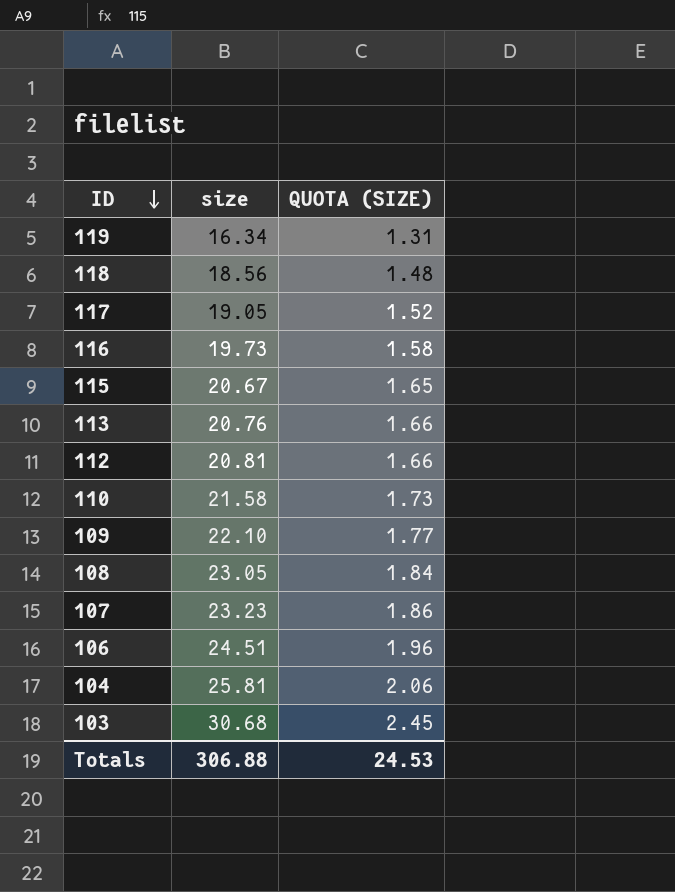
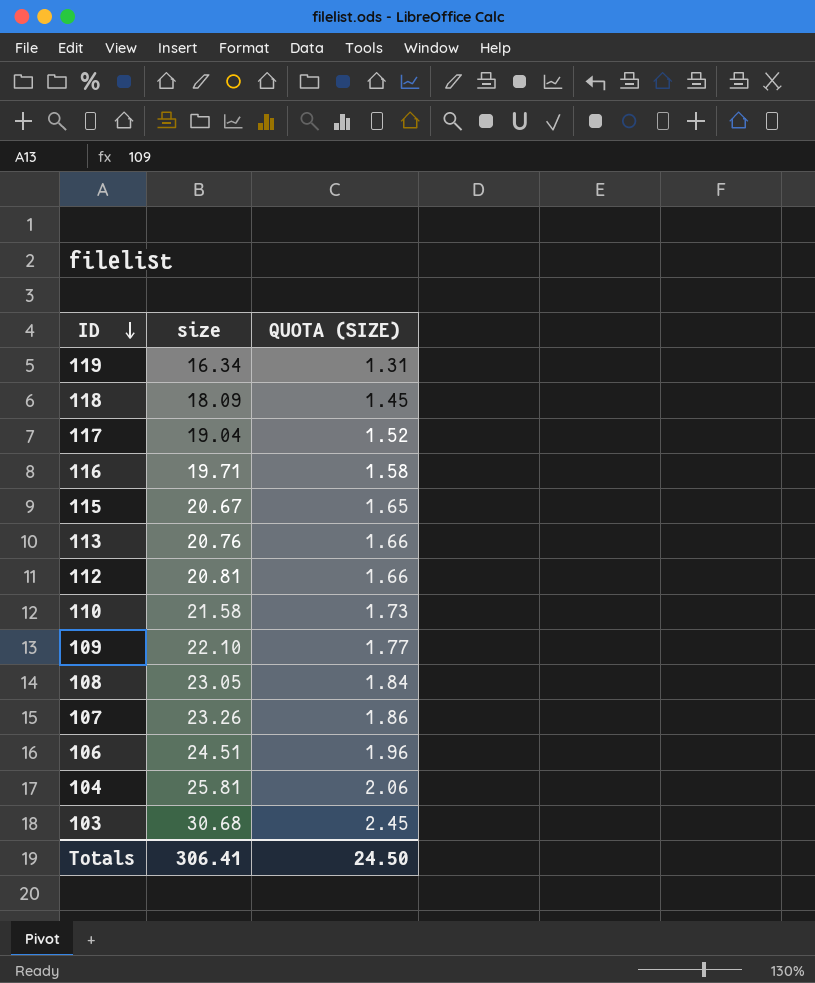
118 | size: 18.56 -> 18.09
118 | QUOTA (SIZE): 1.48 -> 1.45
117 | size: 19.05 -> 19.04
116 | size: 19.73 -> 19.71
107 | size: 23.23 -> 23.26
Totals | size: 306.88 -> 306.41
Totals | QUOTA (SIZE): 24.53 -> 24.50

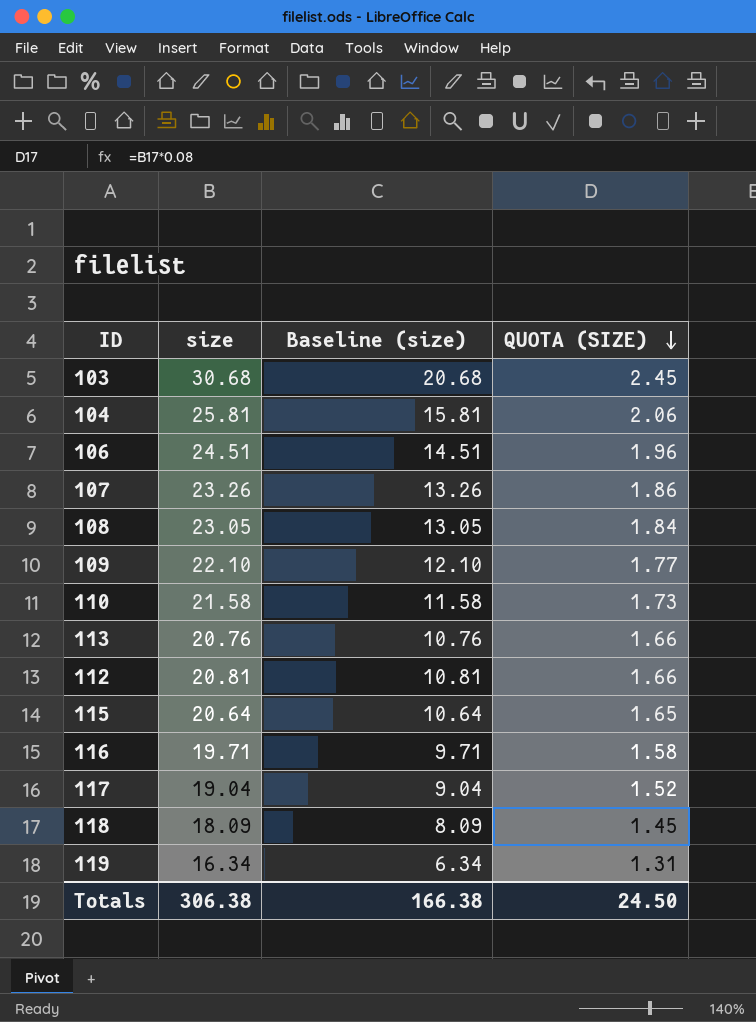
row order: ID descending -> QUOTA (SIZE) descending
column Baseline (size) | formula: none -> [size] - 10
115 | size: 20.67 -> 20.64
Totals | size: 306.41 -> 306.38

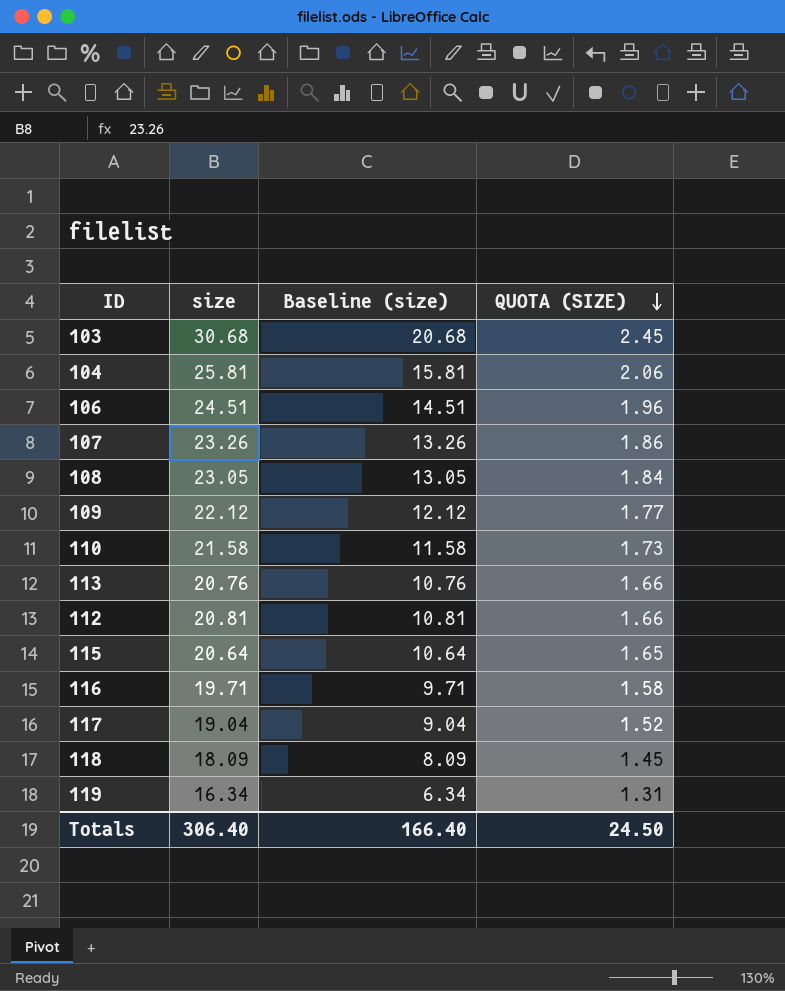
109 | size: 22.10 -> 22.12
109 | Baseline (size): 12.10 -> 12.12
Totals | size: 306.38 -> 306.40
Totals | Baseline (size): 166.38 -> 166.40

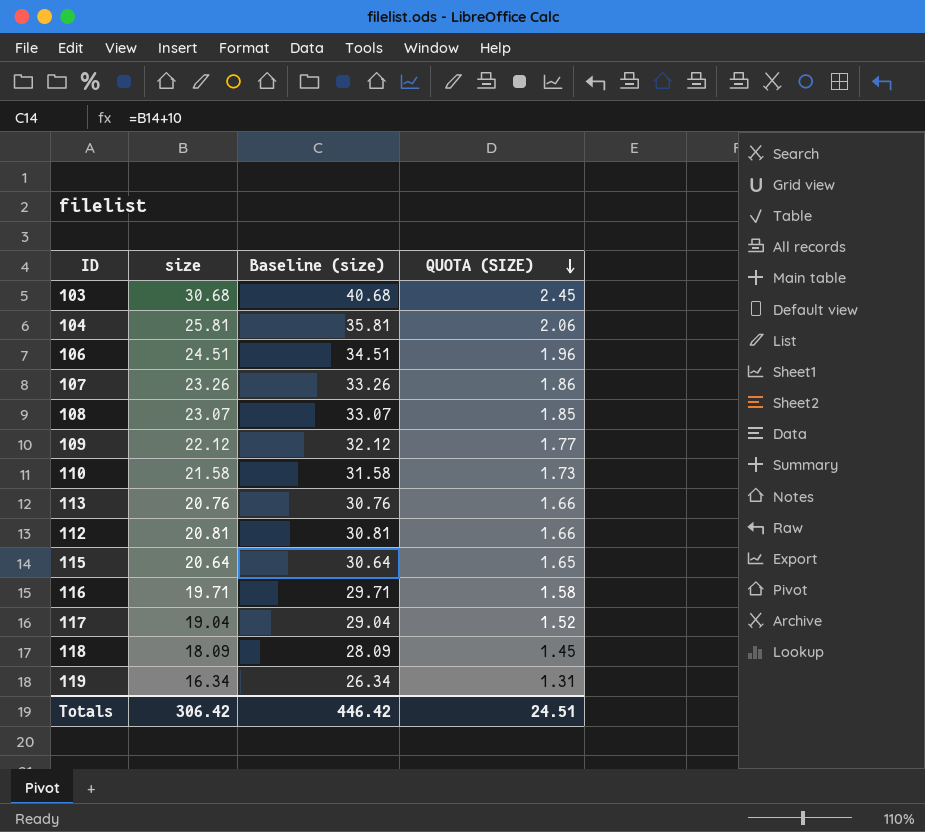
column Baseline (size) | formula: [size] - 10 -> [size] + 10
108 | size: 23.05 -> 23.07
108 | QUOTA (SIZE): 1.84 -> 1.85
Totals | size: 306.40 -> 306.42
Totals | Baseline (size): 166.40 -> 446.42
Totals | QUOTA (SIZE): 24.50 -> 24.51

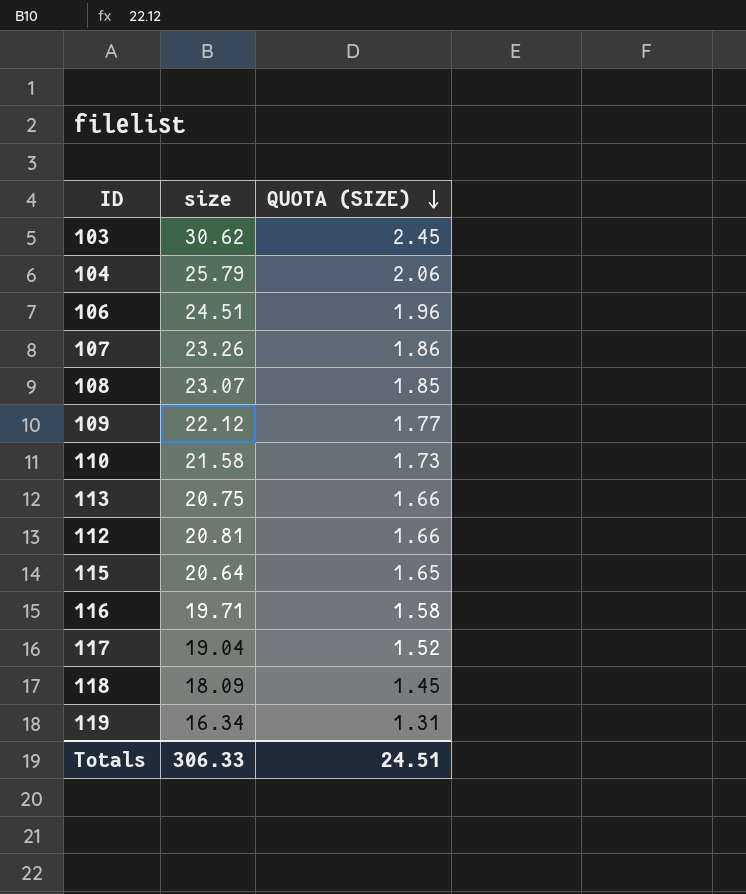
column Baseline (size) | formula: [size] + 10 -> none
103 | size: 30.68 -> 30.62
104 | size: 25.81 -> 25.79
113 | size: 20.76 -> 20.75
Totals | size: 306.42 -> 306.33

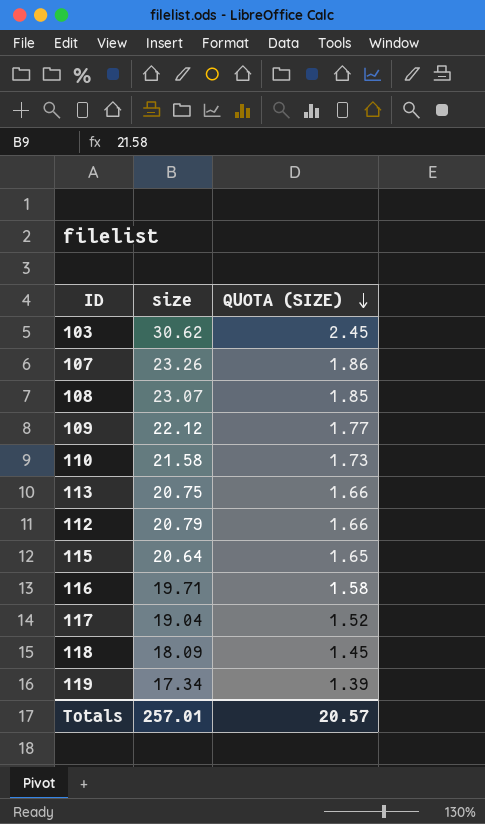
row 104: 25.79 | 2.06 -> none
row 106: 24.51 | 1.96 -> none
112 | size: 20.81 -> 20.79
119 | size: 16.34 -> 17.34
119 | QUOTA (SIZE): 1.31 -> 1.39
Totals | size: 306.33 -> 257.01
Totals | QUOTA (SIZE): 24.51 -> 20.57

